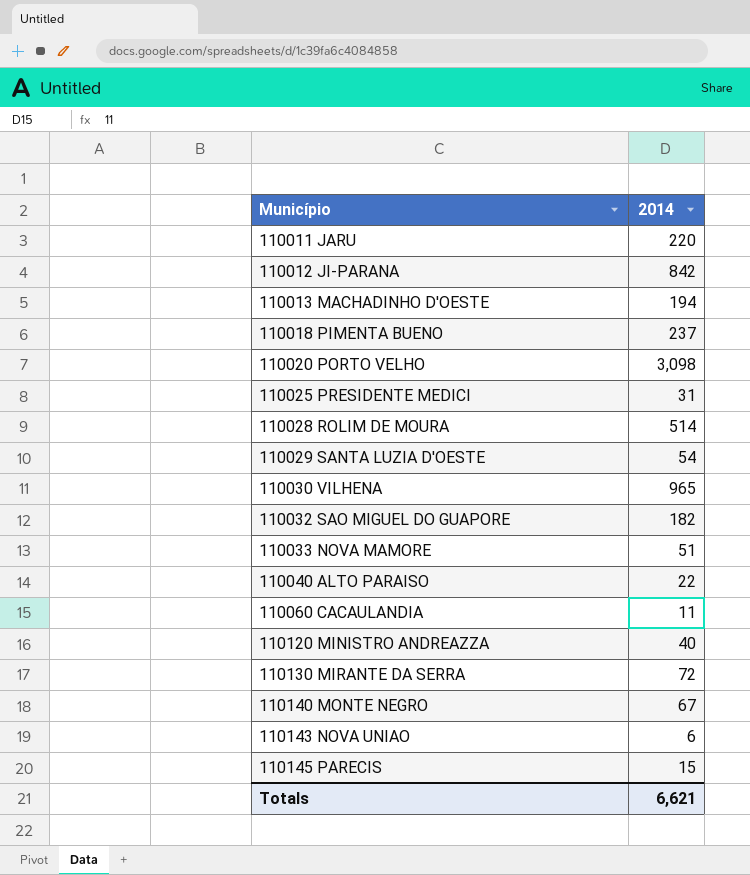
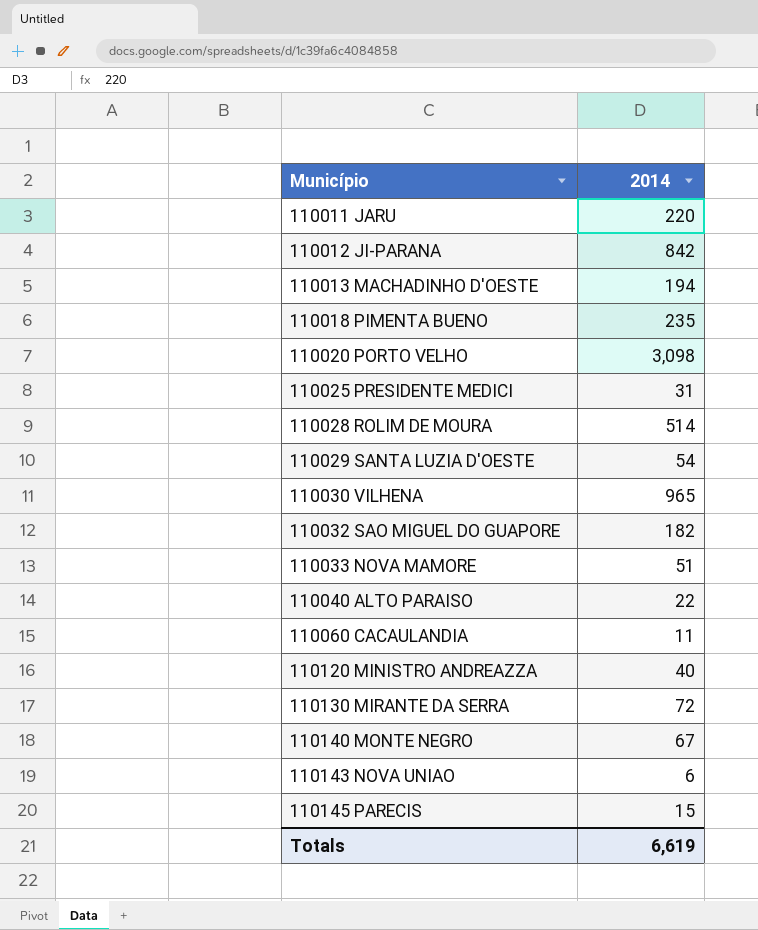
110018 PIMENTA BUENO | 2014: 237 -> 235
Totals | 2014: 6,621 -> 6,619

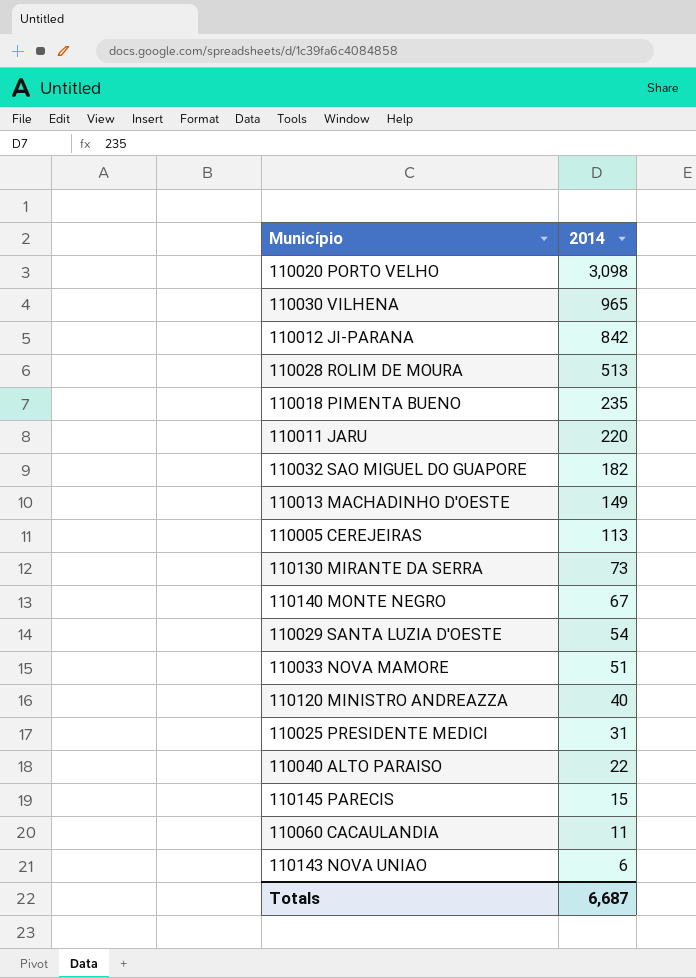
row order: Município ascending -> 2014 descending
110028 ROLIM DE MOURA | 2014: 514 -> 513
110013 MACHADINHO D'OESTE | 2014: 194 -> 149
row 110005 CEREJEIRAS: none -> 113
110130 MIRANTE DA SERRA | 2014: 72 -> 73
Totals | 2014: 6,619 -> 6,687

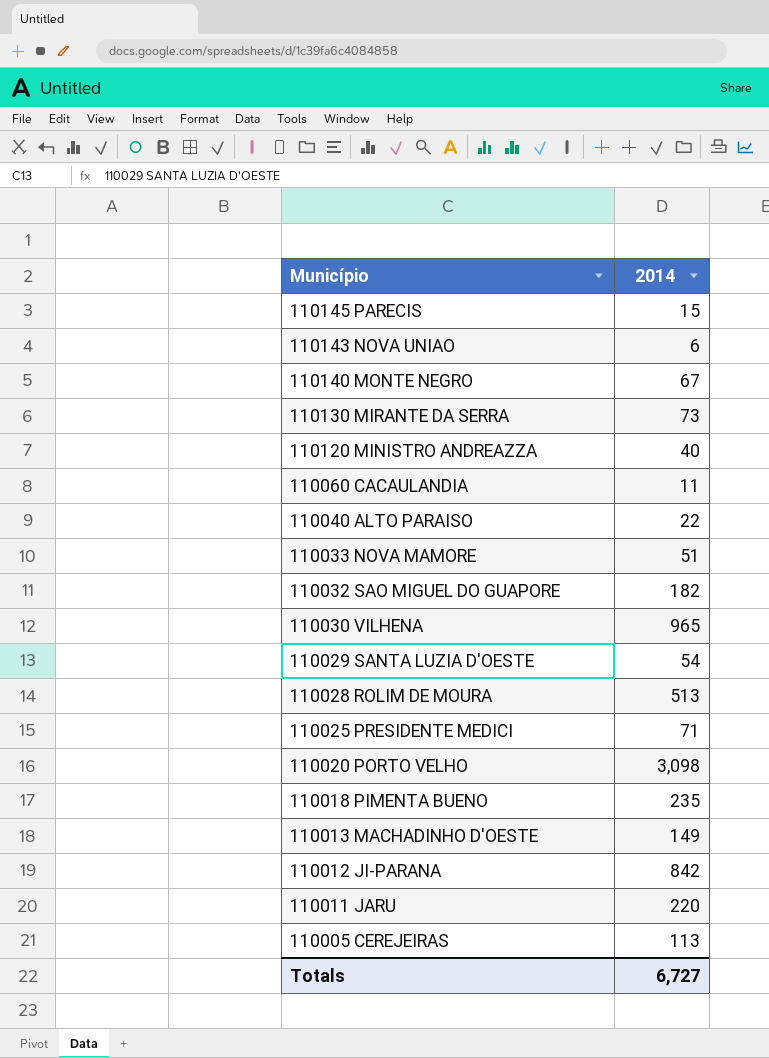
row order: 2014 descending -> Município descending
110025 PRESIDENTE MEDICI | 2014: 31 -> 71
Totals | 2014: 6,687 -> 6,727

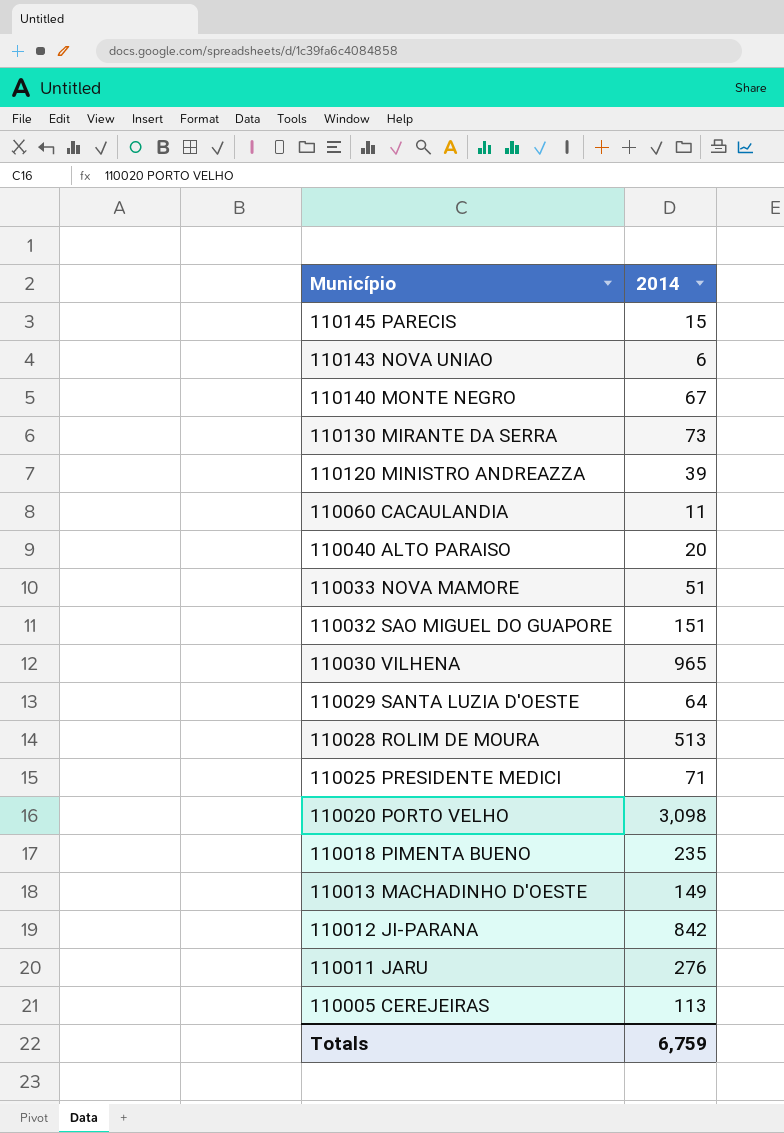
110120 MINISTRO ANDREAZZA | 2014: 40 -> 39
110040 ALTO PARAISO | 2014: 22 -> 20
110032 SAO MIGUEL DO GUAPORE | 2014: 182 -> 151
110029 SANTA LUZIA D'OESTE | 2014: 54 -> 64
110011 JARU | 2014: 220 -> 276
Totals | 2014: 6,727 -> 6,759

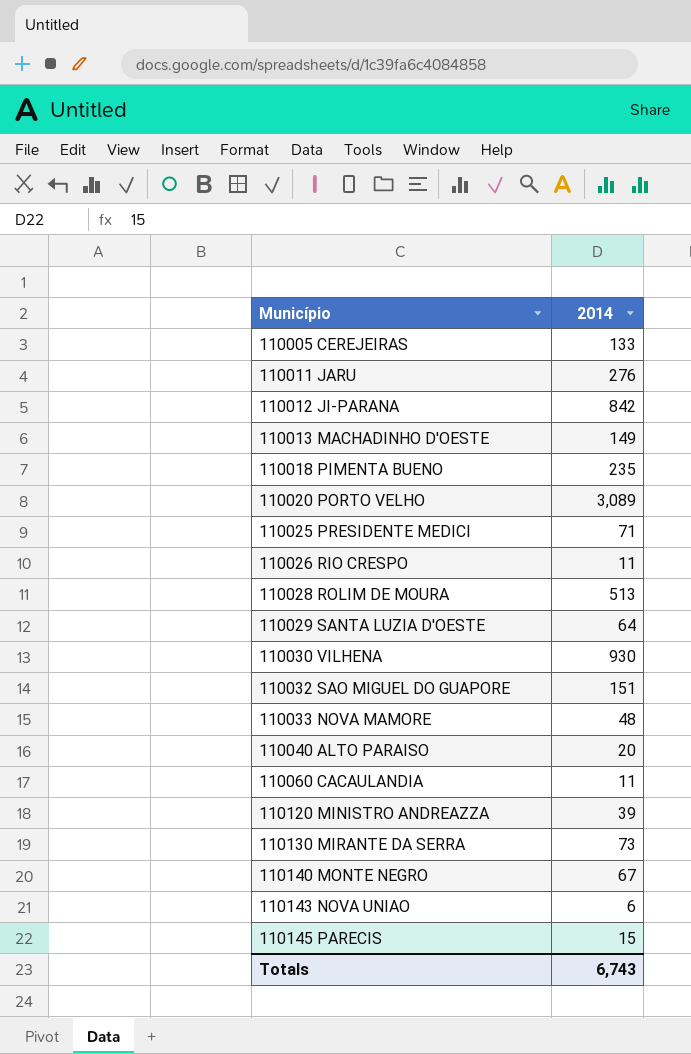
row order: Município descending -> Município ascending
110005 CEREJEIRAS | 2014: 113 -> 133
110020 PORTO VELHO | 2014: 3,098 -> 3,089
row 110026 RIO CRESPO: none -> 11
110030 VILHENA | 2014: 965 -> 930
110033 NOVA MAMORE | 2014: 51 -> 48
Totals | 2014: 6,759 -> 6,743

